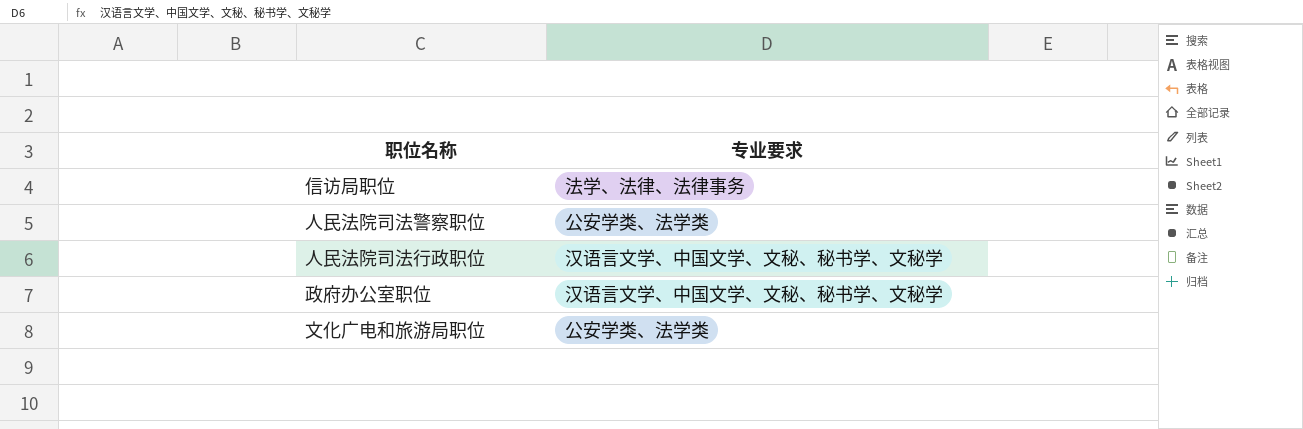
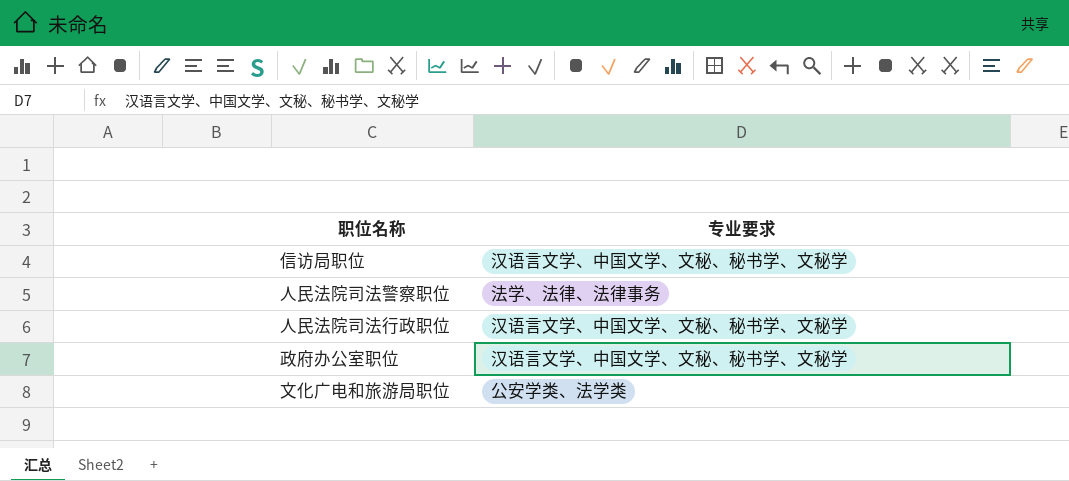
信访局职位 | 专业要求: 法学、法律、法律事务 -> 汉语言文学、中国文学、文秘、秘书学、文秘学
人民法院司法警察职位 | 专业要求: 公安学类、法学类 -> 法学、法律、法律事务

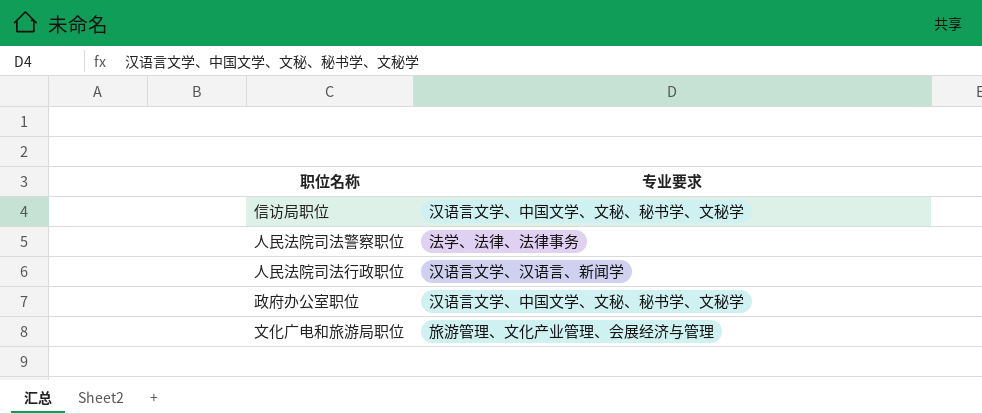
人民法院司法行政职位 | 专业要求: 汉语言文学、中国文学、文秘、秘书学、文秘学 -> 汉语言文学、汉语言、新闻学
文化广电和旅游局职位 | 专业要求: 公安学类、法学类 -> 旅游管理、文化产业管理、会展经济与管理

